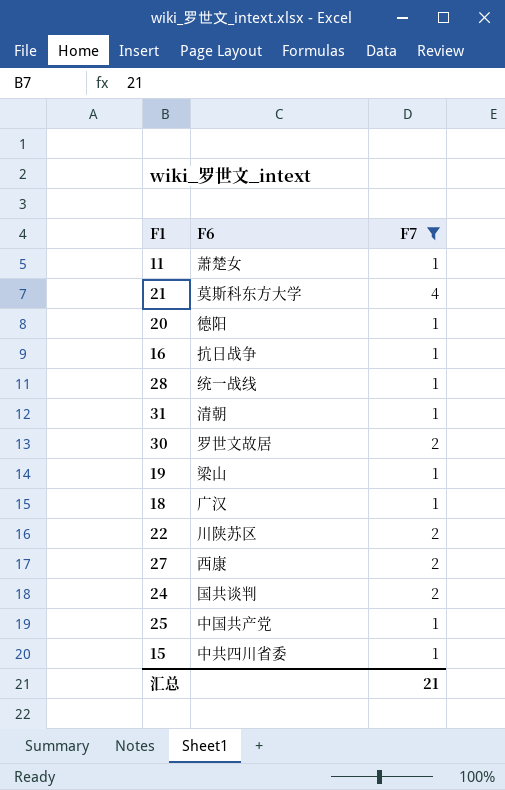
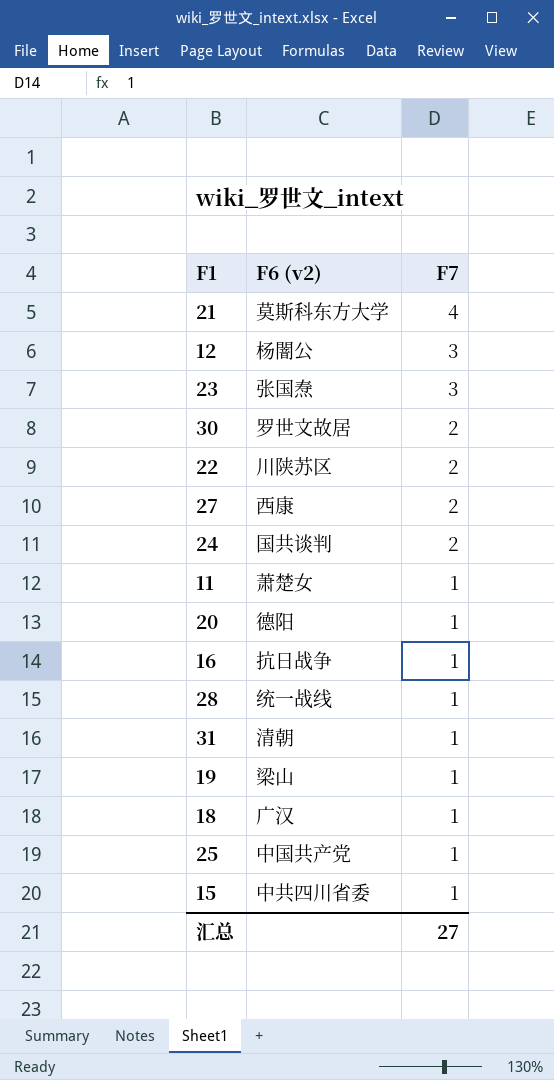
filter: F7 != 3 -> none
row order: none -> F7 descending
column name: F6 -> F6 (v2)
汇总 | F7: 21 -> 27

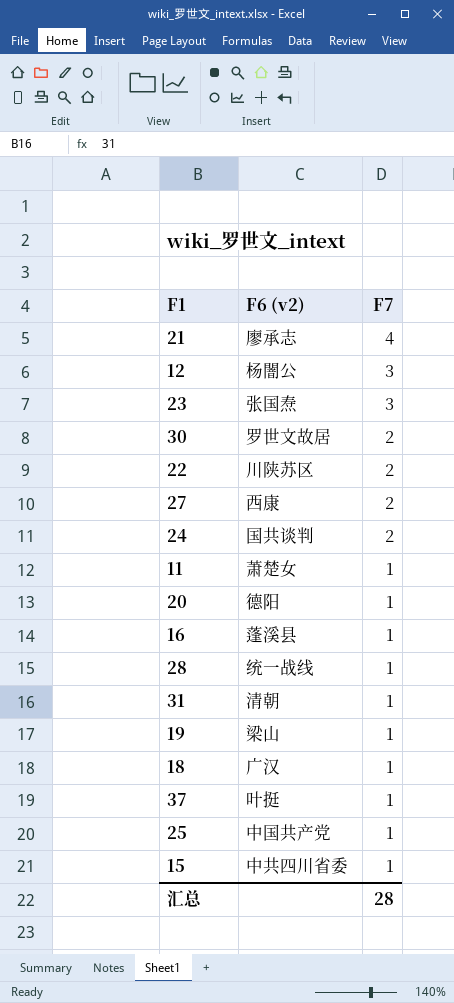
21 | F6 (v2): 莫斯科东方大学 -> 廖承志
16 | F6 (v2): 抗日战争 -> 蓬溪县
row 37: none -> 叶挺 | 1
汇总 | F7: 27 -> 28

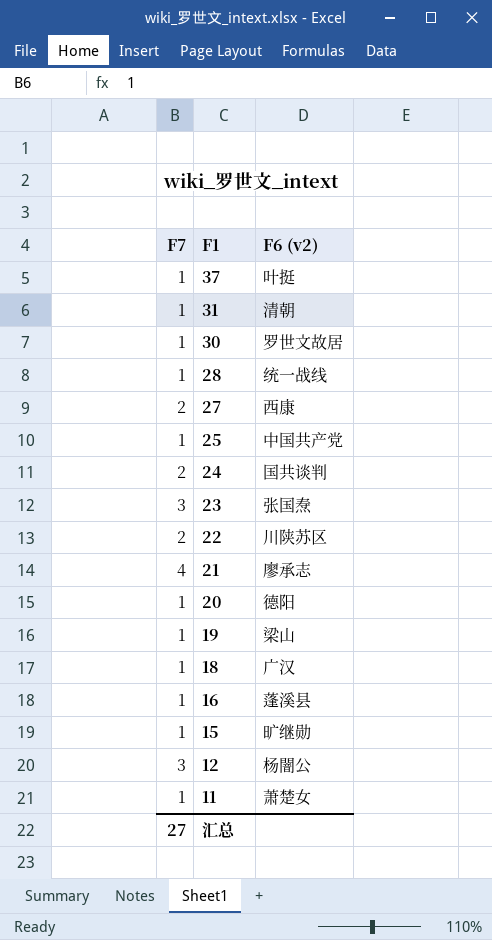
row order: F7 descending -> F1 descending
column F7 | position: 3 -> 1
30 | F7: 2 -> 1
15 | F6 (v2): 中共四川省委 -> 旷继勋
汇总 | F7: 28 -> 27

